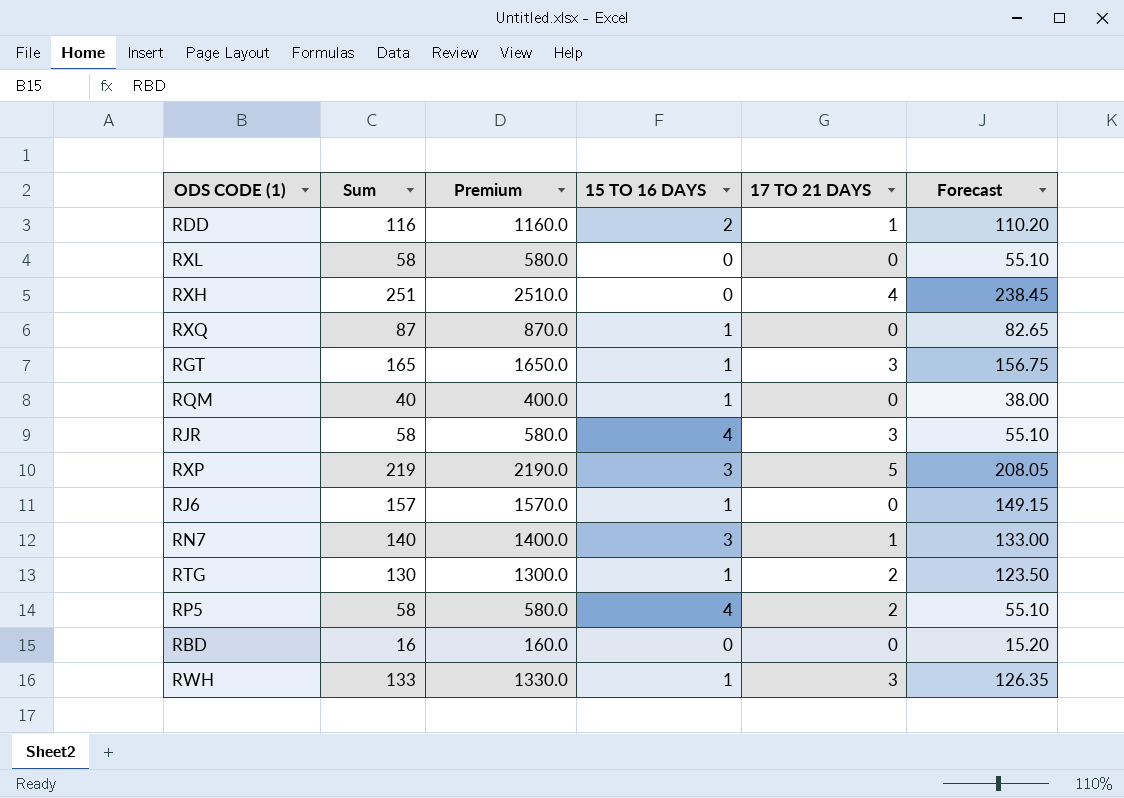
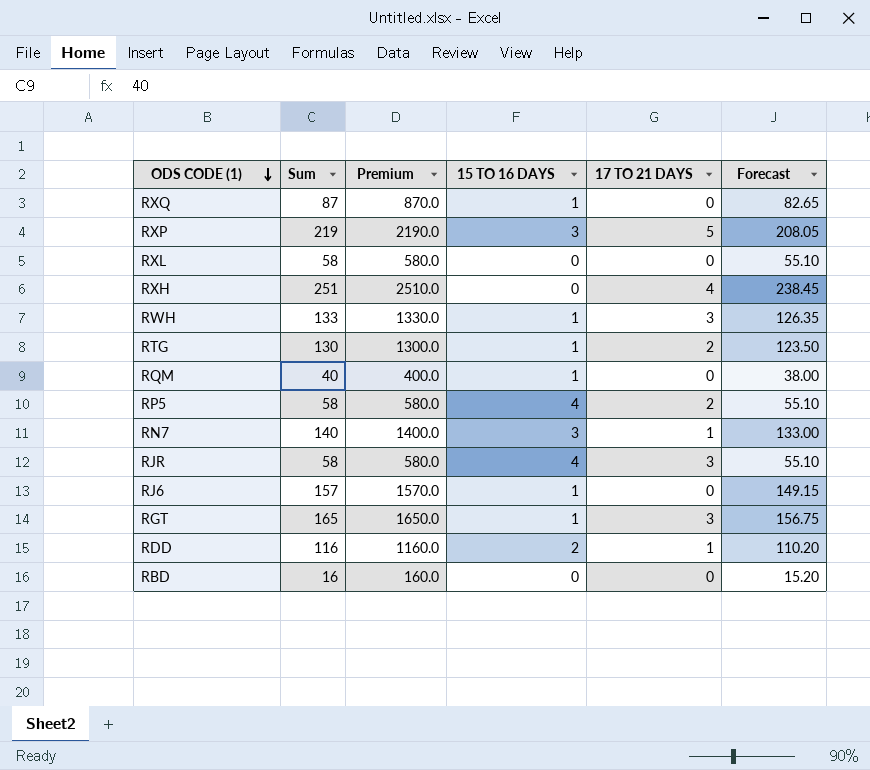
row order: none -> ODS CODE (1) descending

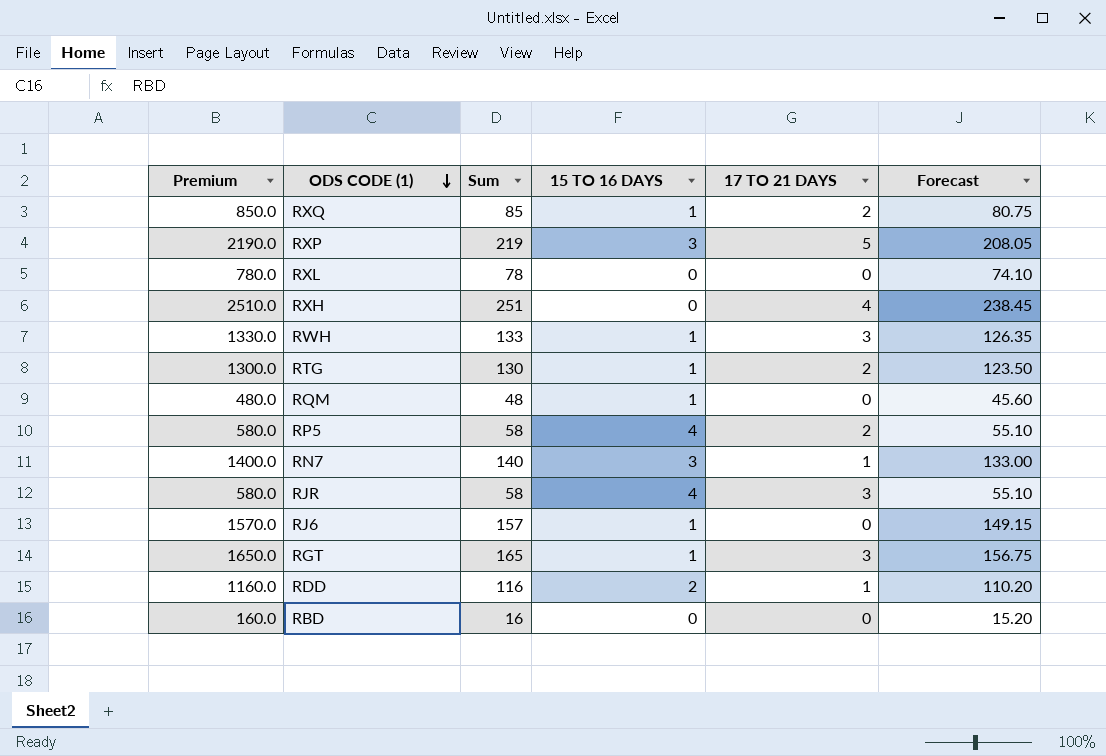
column Premium | position: 3 -> 1
RXQ | Premium: 870.0 -> 850.0
RXQ | Sum: 87 -> 85
RXQ | 17 TO 21 DAYS: 0 -> 2
RXQ | Forecast: 82.65 -> 80.75
RXL | Premium: 580.0 -> 780.0
RXL | Sum: 58 -> 78
RXL | Forecast: 55.10 -> 74.10
RQM | Premium: 400.0 -> 480.0
RQM | Sum: 40 -> 48
RQM | Forecast: 38.00 -> 45.60

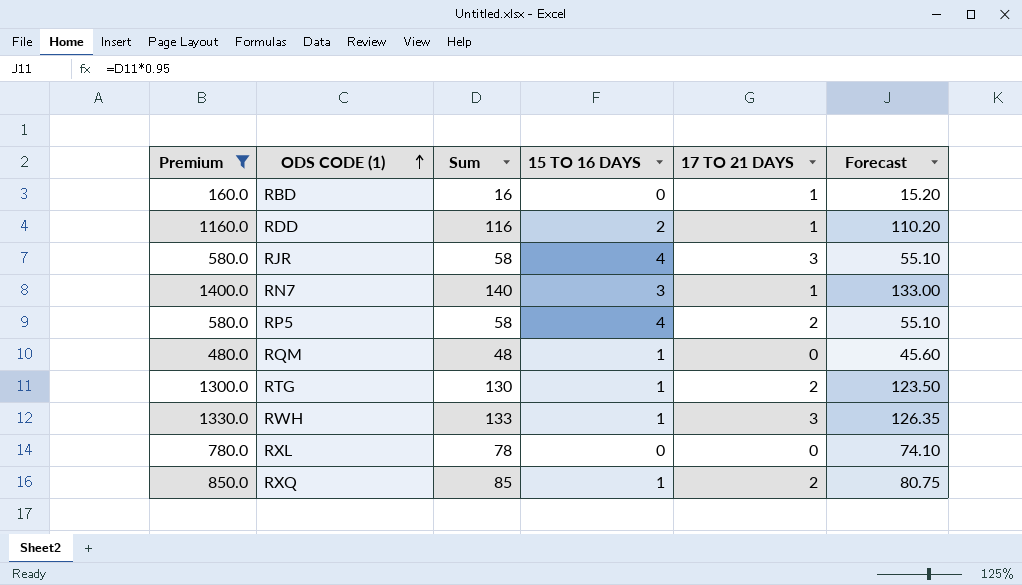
filter: none -> Premium <= 1400.0
row order: ODS CODE (1) descending -> ODS CODE (1) ascending
RBD | 17 TO 21 DAYS: 0 -> 1

